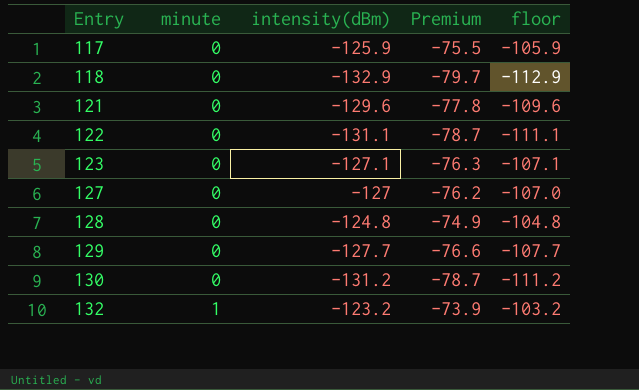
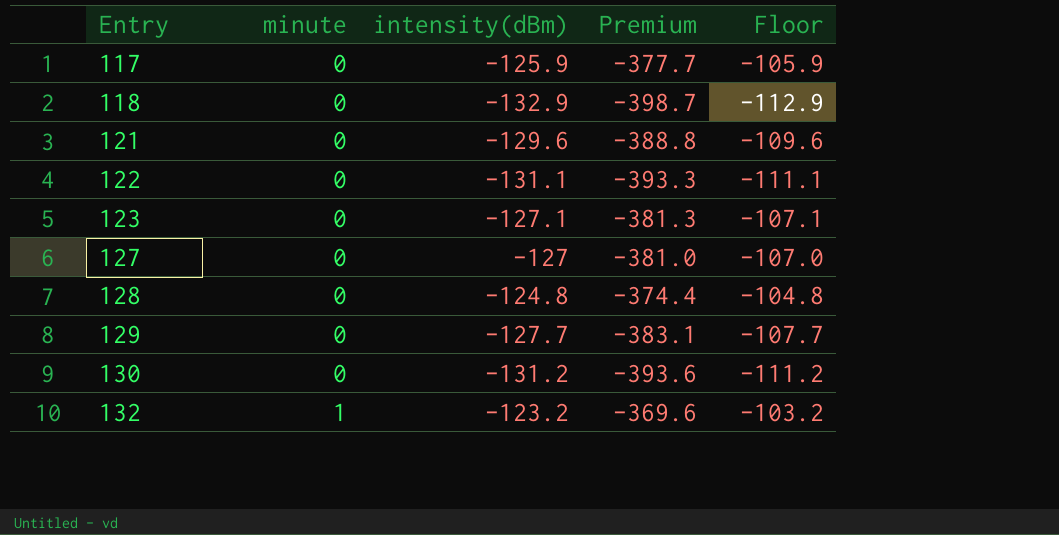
column Premium | formula: [intensity(dBm)] * 0.6 -> [intensity(dBm)] * 3
column name: floor -> Floor

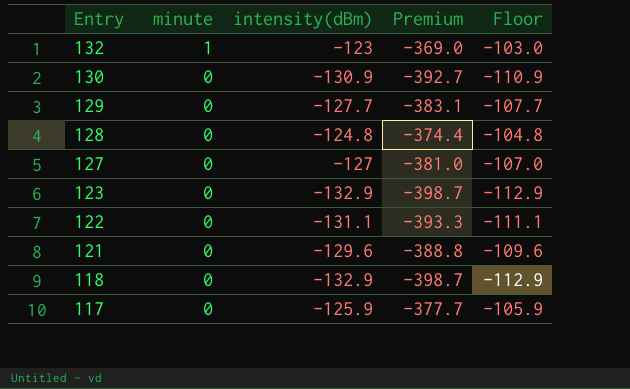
row order: Entry ascending -> Entry descending
132 | intensity(dBm): -123.2 -> -123
132 | Premium: -369.6 -> -369.0
132 | Floor: -103.2 -> -103.0
130 | intensity(dBm): -131.2 -> -130.9
130 | Premium: -393.6 -> -392.7
130 | Floor: -111.2 -> -110.9
123 | intensity(dBm): -127.1 -> -132.9
123 | Premium: -381.3 -> -398.7
123 | Floor: -107.1 -> -112.9

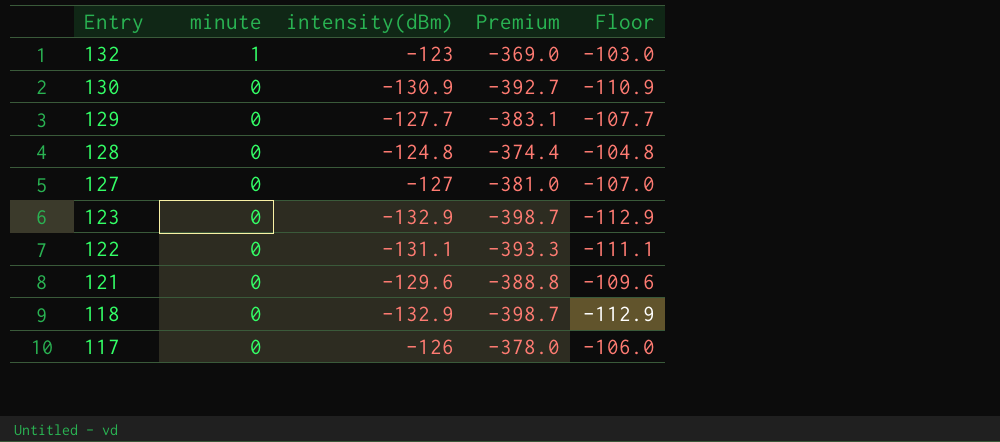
117 | intensity(dBm): -125.9 -> -126
117 | Premium: -377.7 -> -378.0
117 | Floor: -105.9 -> -106.0

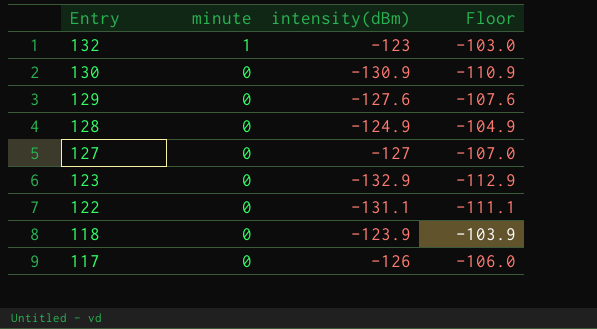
column Premium | formula: [intensity(dBm)] * 3 -> none
row 121: 0 | -129.6 | -388.8 | -109.6 -> none
129 | intensity(dBm): -127.7 -> -127.6
129 | Floor: -107.7 -> -107.6
128 | intensity(dBm): -124.8 -> -124.9
128 | Floor: -104.8 -> -104.9
118 | intensity(dBm): -132.9 -> -123.9
118 | Floor: -112.9 -> -103.9

